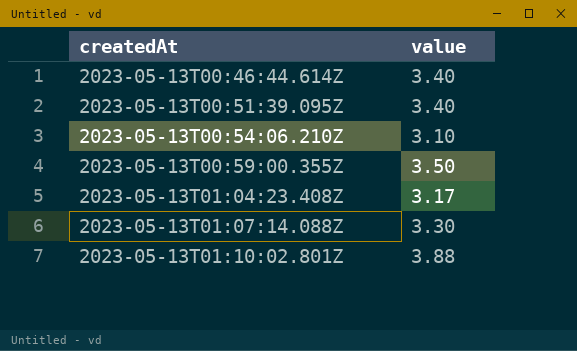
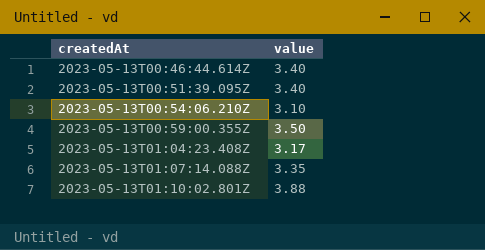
2023-05-13T01:07:14.088Z | value: 3.30 -> 3.35

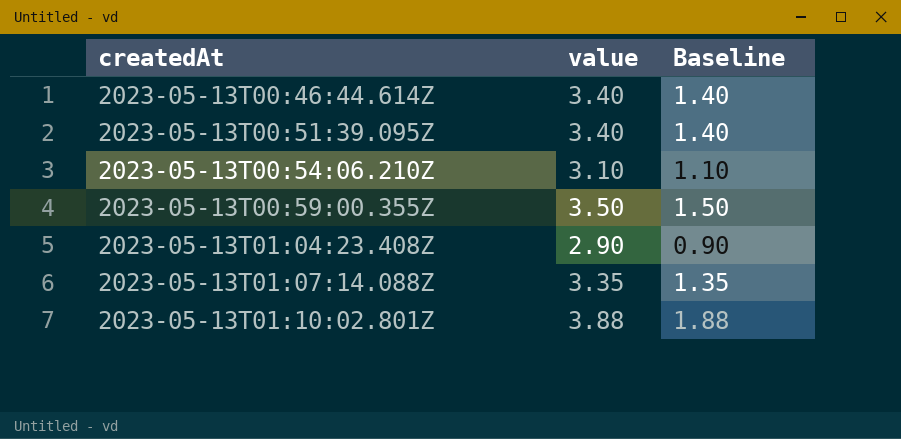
column Baseline | formula: none -> [value] - 2
2023-05-13T01:04:23.408Z | value: 3.17 -> 2.90

